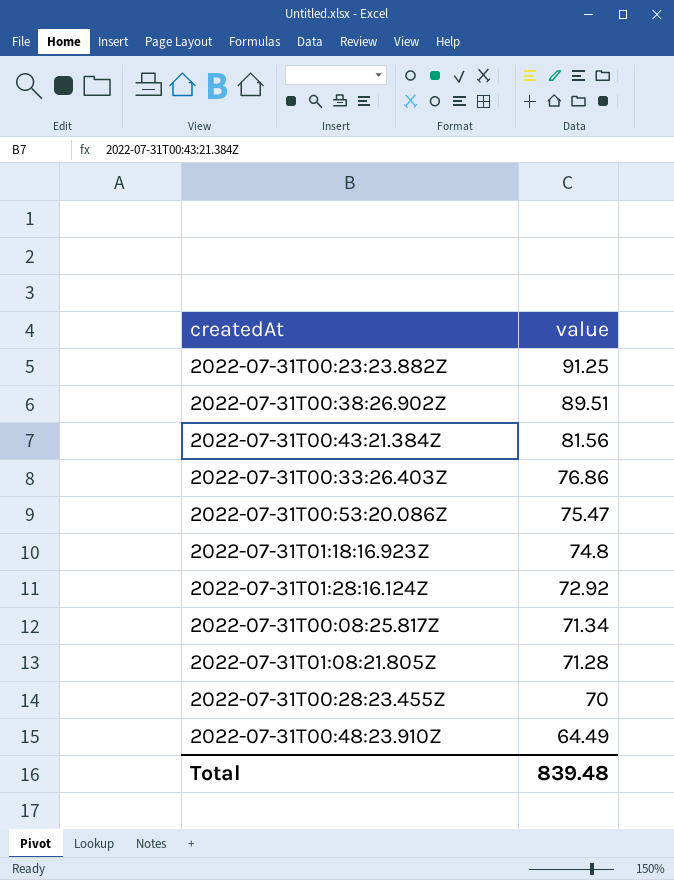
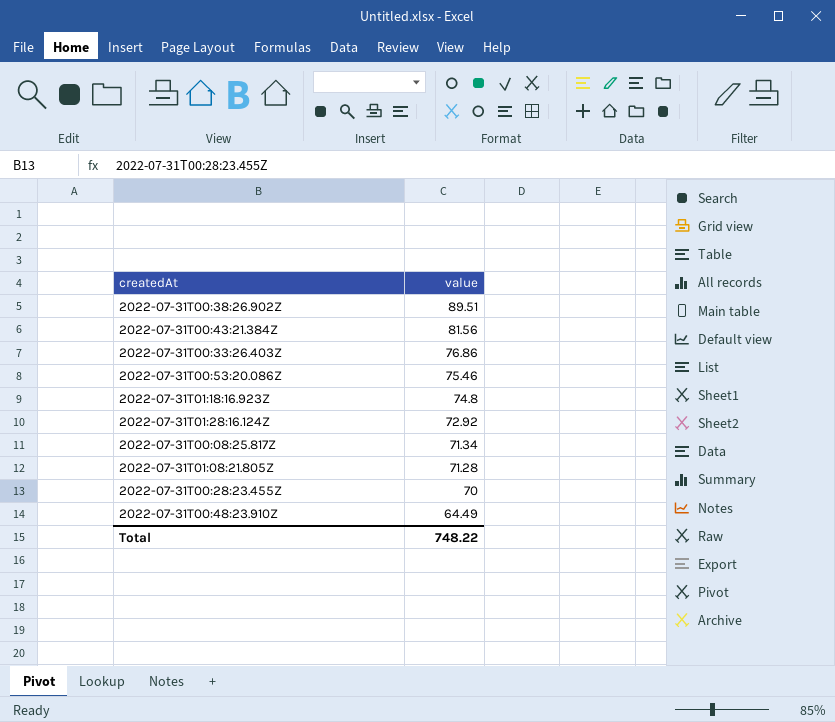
row 2022-07-31T00:23:23.882Z: 91.25 -> none
2022-07-31T00:53:20.086Z | value: 75.47 -> 75.46
Total | value: 839.48 -> 748.22

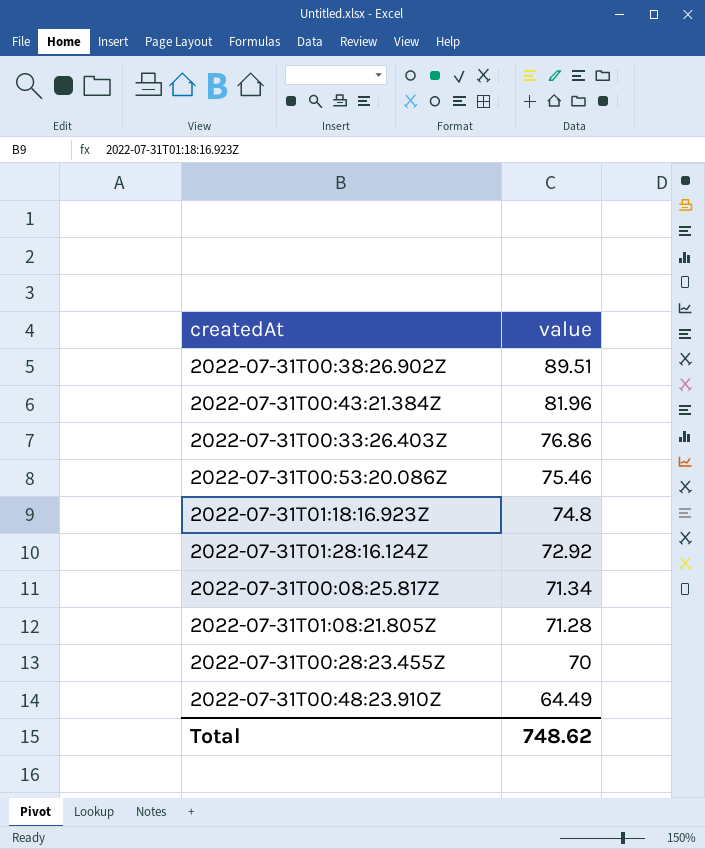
2022-07-31T00:43:21.384Z | value: 81.56 -> 81.96
Total | value: 748.22 -> 748.62

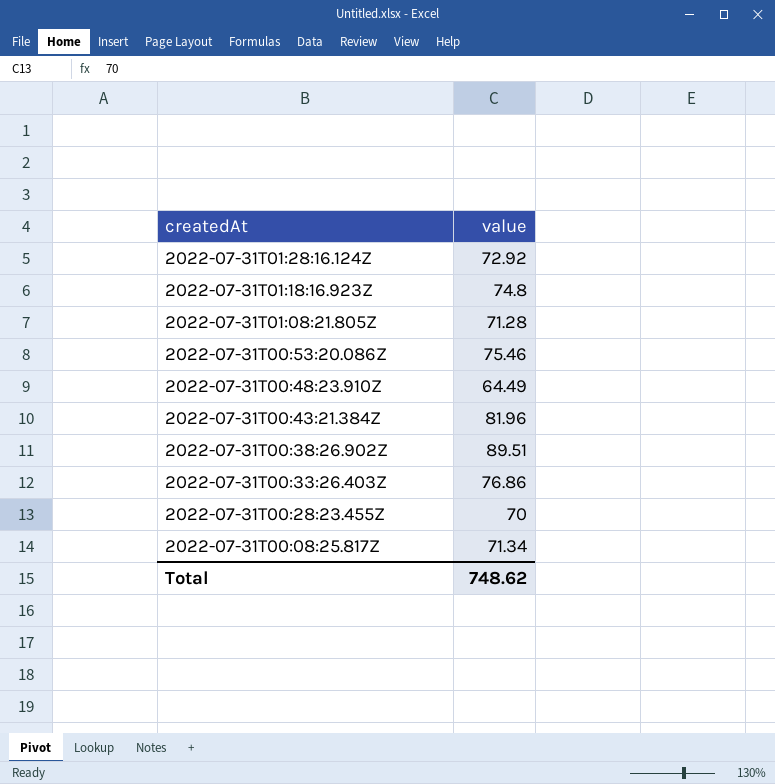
row order: value descending -> createdAt descending

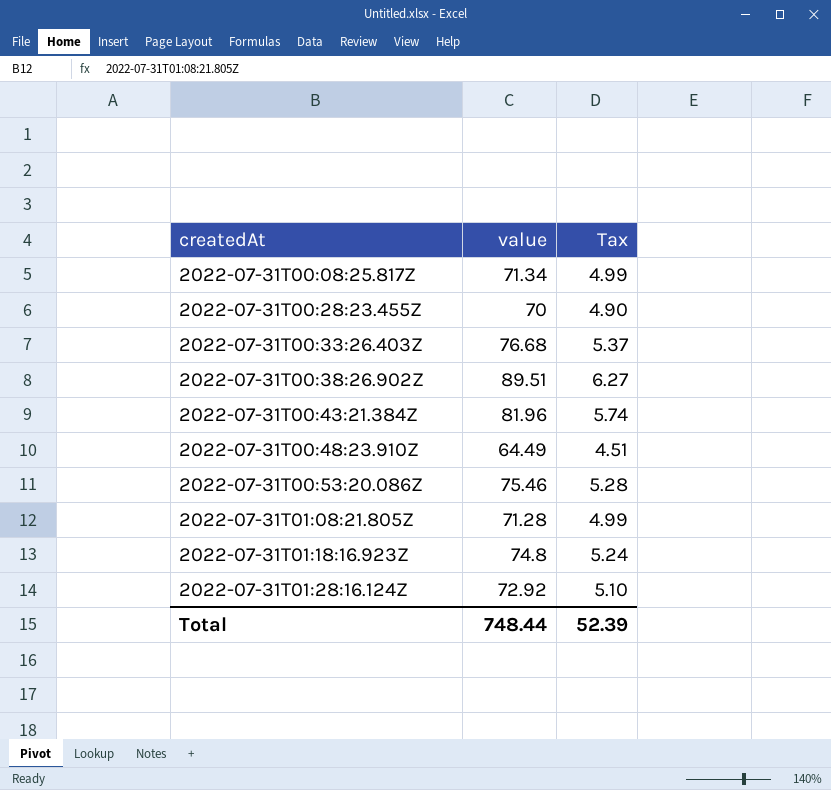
row order: createdAt descending -> createdAt ascending
column Tax | formula: none -> [value] * 0.07
2022-07-31T00:33:26.403Z | value: 76.86 -> 76.68
Total | value: 748.62 -> 748.44

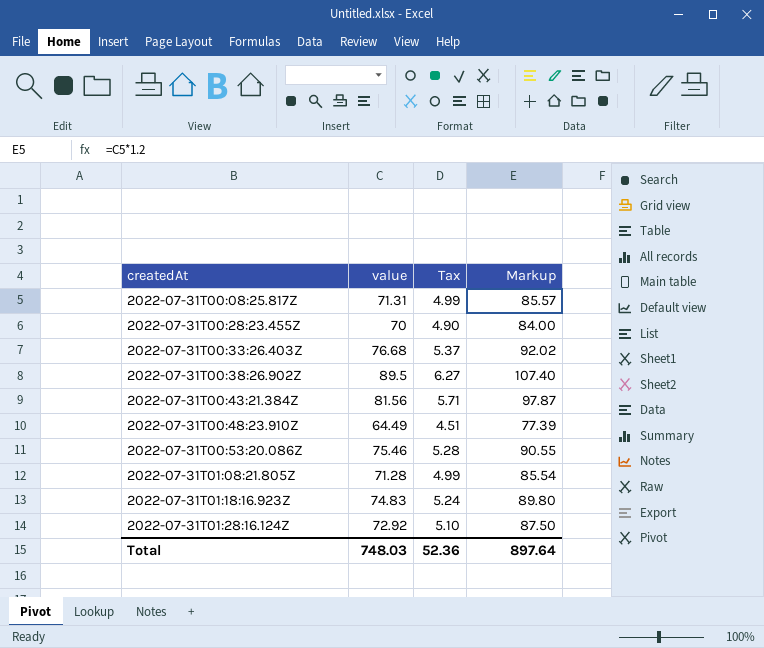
column Markup | formula: none -> [value] * 1.2
2022-07-31T00:08:25.817Z | value: 71.34 -> 71.31
2022-07-31T00:38:26.902Z | value: 89.51 -> 89.5
2022-07-31T00:43:21.384Z | value: 81.96 -> 81.56
2022-07-31T00:43:21.384Z | Tax: 5.74 -> 5.71
2022-07-31T01:18:16.923Z | value: 74.8 -> 74.83
Total | value: 748.44 -> 748.03
Total | Tax: 52.39 -> 52.36

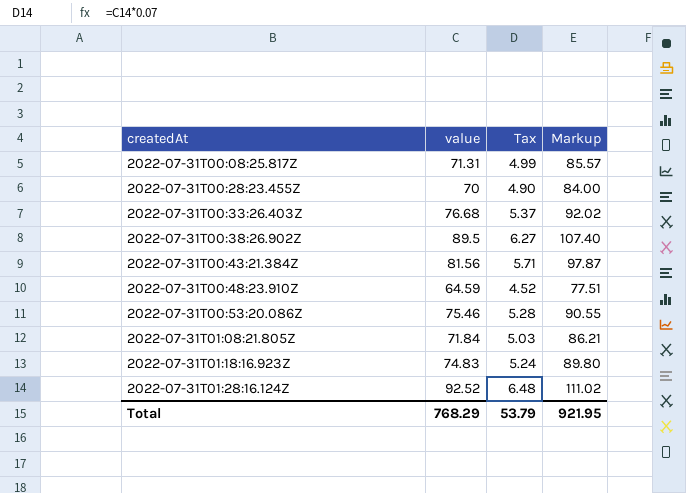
2022-07-31T00:48:23.910Z | value: 64.49 -> 64.59
2022-07-31T00:48:23.910Z | Tax: 4.51 -> 4.52
2022-07-31T00:48:23.910Z | Markup: 77.39 -> 77.51
2022-07-31T01:08:21.805Z | value: 71.28 -> 71.84
2022-07-31T01:08:21.805Z | Tax: 4.99 -> 5.03
2022-07-31T01:08:21.805Z | Markup: 85.54 -> 86.21
2022-07-31T01:28:16.124Z | value: 72.92 -> 92.52
2022-07-31T01:28:16.124Z | Tax: 5.10 -> 6.48
2022-07-31T01:28:16.124Z | Markup: 87.50 -> 111.02
Total | value: 748.03 -> 768.29
Total | Tax: 52.36 -> 53.79
Total | Markup: 897.64 -> 921.95

